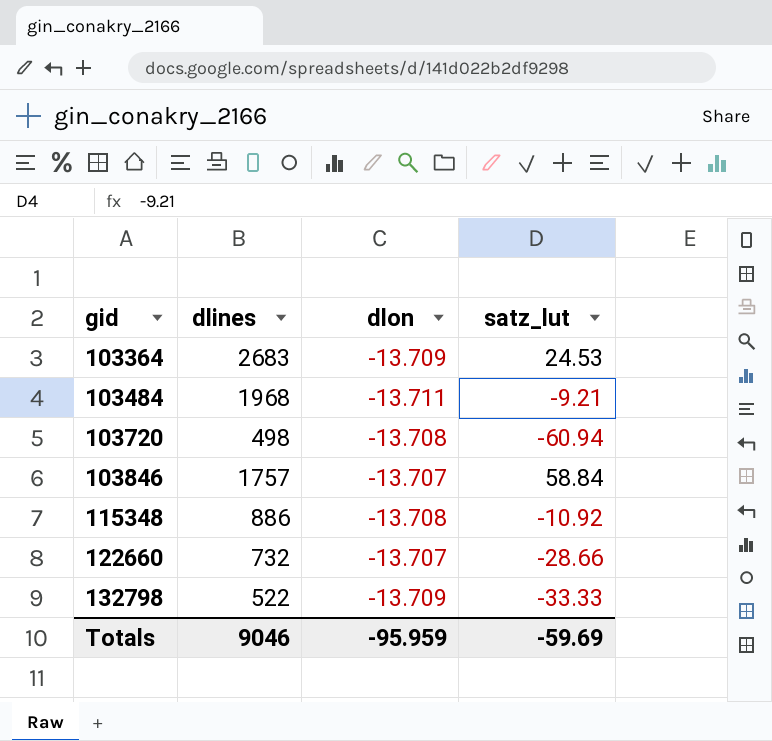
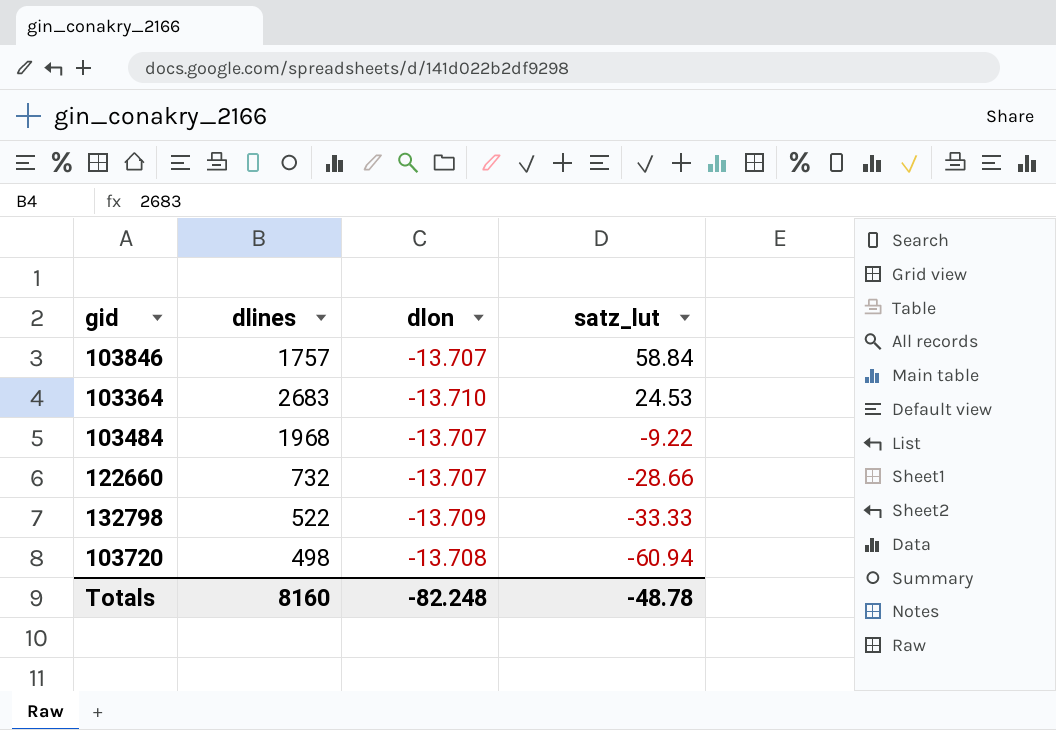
row order: gid ascending -> satz_lut descending
row 115348: 886 | -13.708 | -10.92 -> none
103364 | dlon: -13.709 -> -13.710
103484 | dlon: -13.711 -> -13.707
103484 | satz_lut: -9.21 -> -9.22
Totals | dlines: 9046 -> 8160
Totals | dlon: -95.959 -> -82.248
Totals | satz_lut: -59.69 -> -48.78

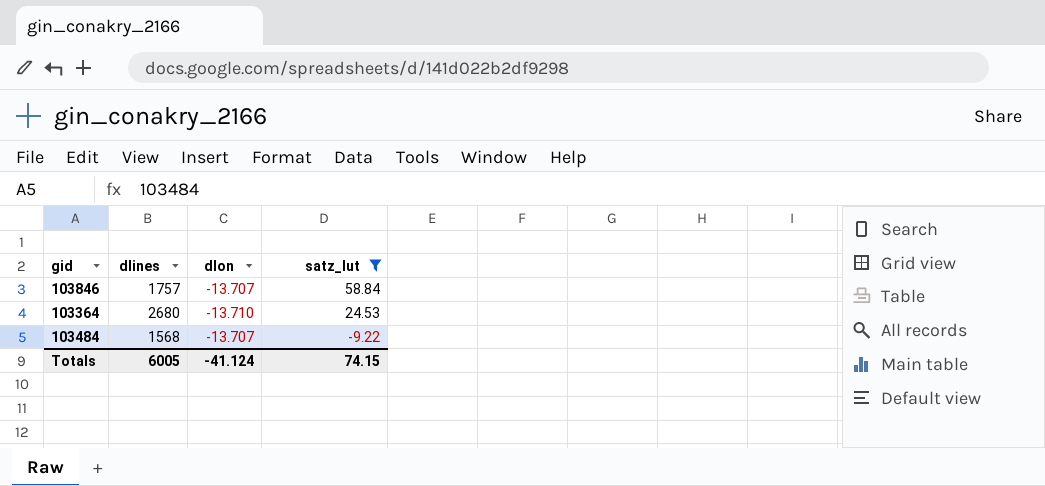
filter: none -> satz_lut >= -9.22
103364 | dlines: 2683 -> 2680
103484 | dlines: 1968 -> 1568
Totals | dlines: 8160 -> 6005
Totals | dlon: -82.248 -> -41.124
Totals | satz_lut: -48.78 -> 74.15

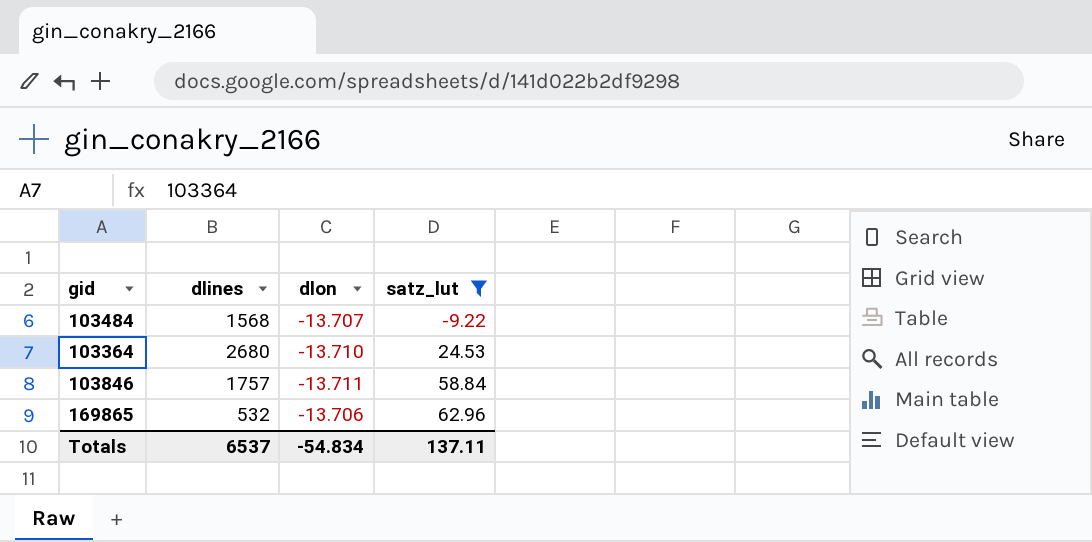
row order: satz_lut descending -> satz_lut ascending
103846 | dlon: -13.707 -> -13.711
row 169865: none -> 532 | -13.706 | 62.96
Totals | dlines: 6005 -> 6537
Totals | dlon: -41.124 -> -54.834
Totals | satz_lut: 74.15 -> 137.11

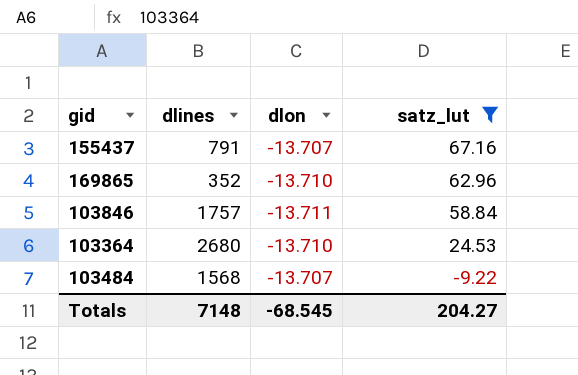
row order: satz_lut ascending -> satz_lut descending
row 155437: none -> 791 | -13.707 | 67.16
169865 | dlines: 532 -> 352
169865 | dlon: -13.706 -> -13.710
Totals | dlines: 6537 -> 7148
Totals | dlon: -54.834 -> -68.545
Totals | satz_lut: 137.11 -> 204.27

